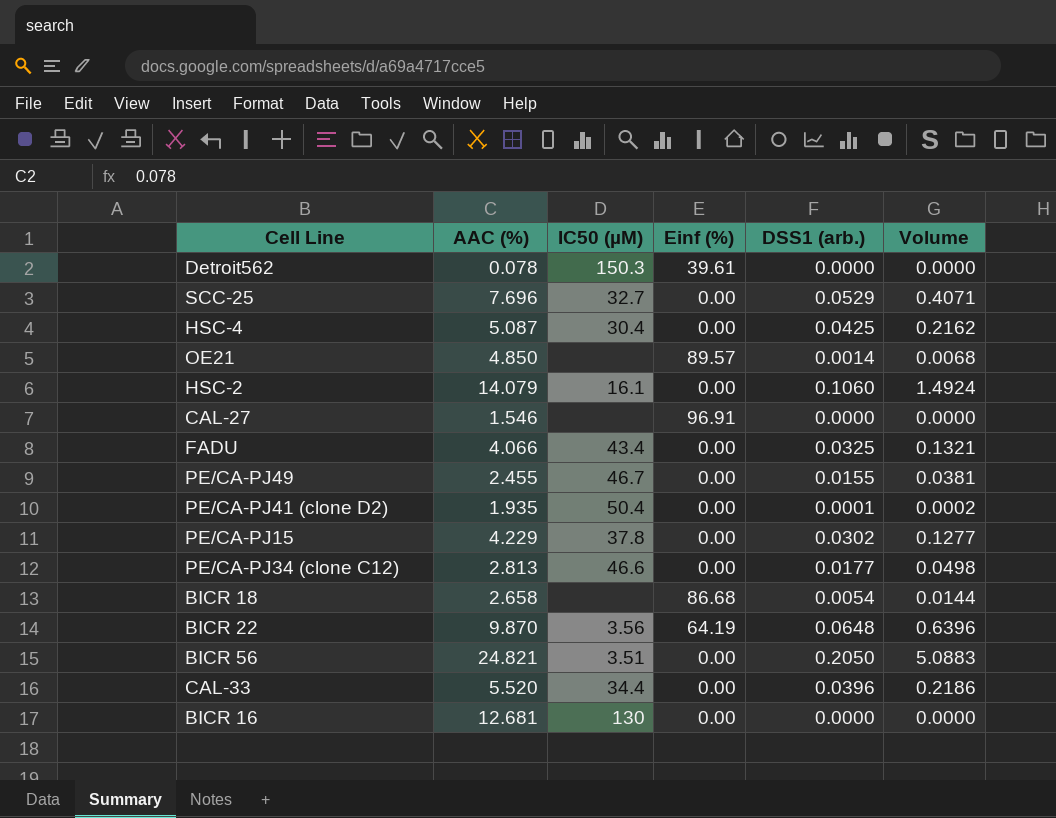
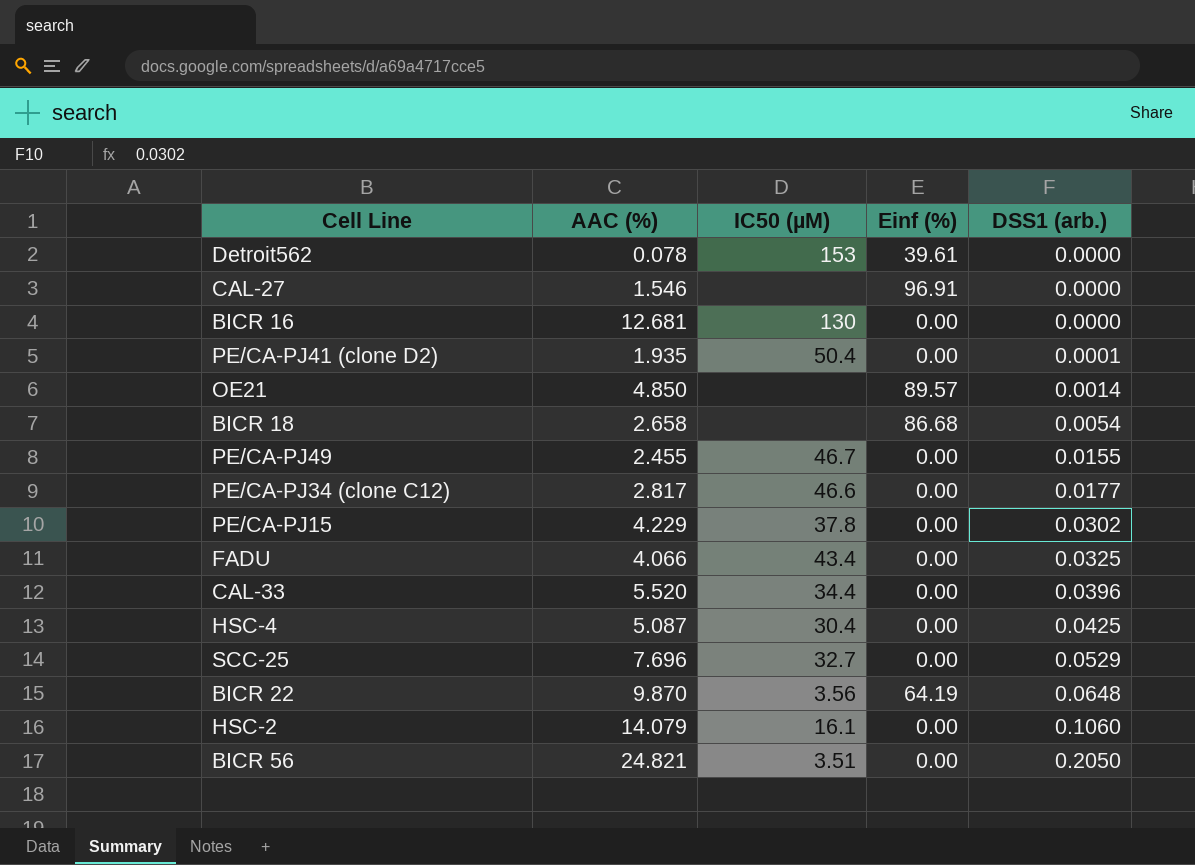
row order: none -> DSS1 (arb.) ascending
column Volume | formula: [AAC (%)] * [DSS1 (arb.)] -> none
Detroit562 | IC50 (µM): 150.3 -> 153
PE/CA-PJ34 (clone C12) | AAC (%): 2.813 -> 2.817

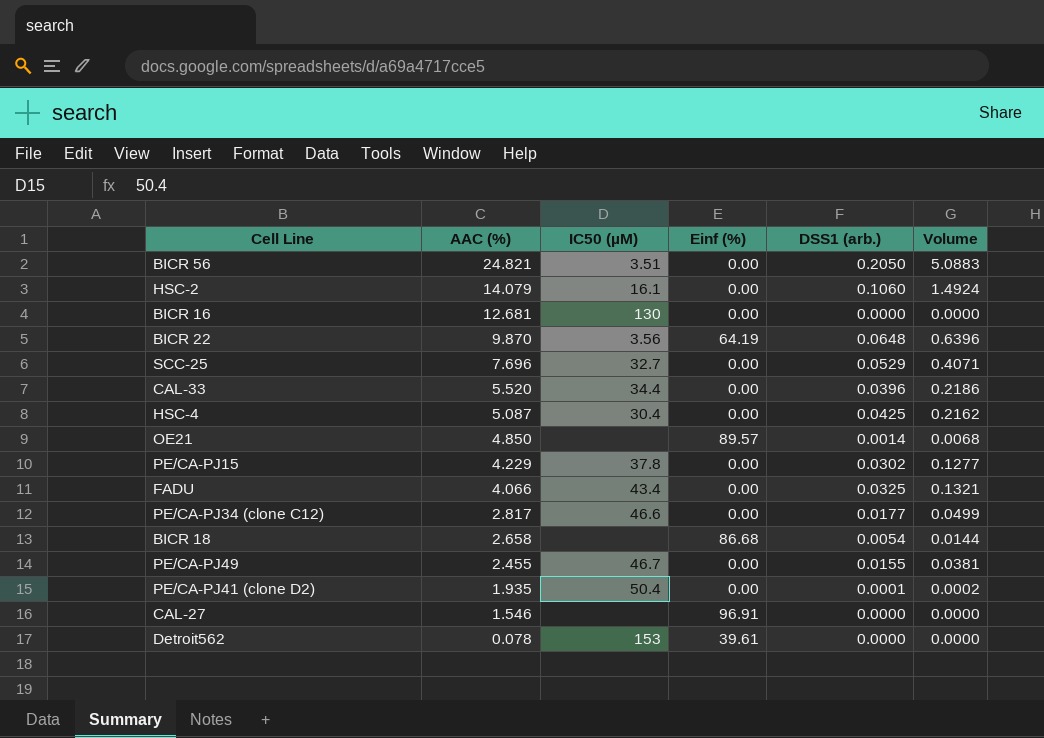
row order: DSS1 (arb.) ascending -> AAC (%) descending
column Volume | formula: none -> [AAC (%)] * [DSS1 (arb.)]

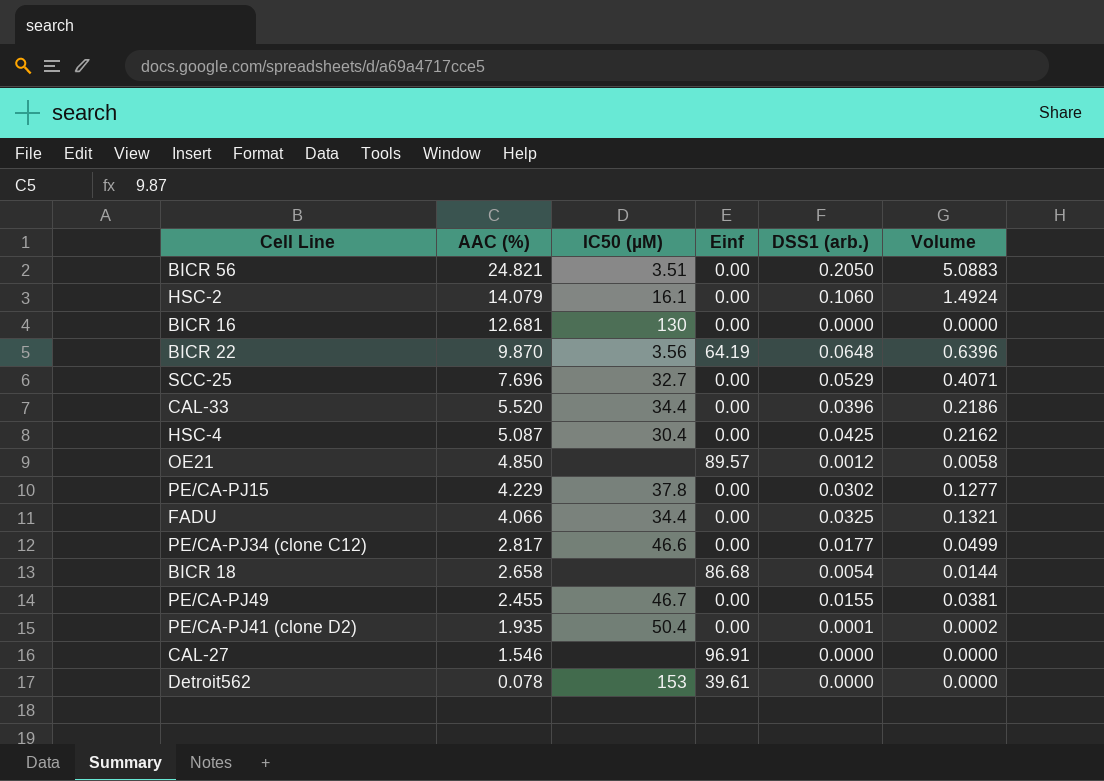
column name: Einf (%) -> Einf
OE21 | DSS1 (arb.): 0.0014 -> 0.0012
OE21 | Volume: 0.0068 -> 0.0058
FADU | IC50 (µM): 43.4 -> 34.4

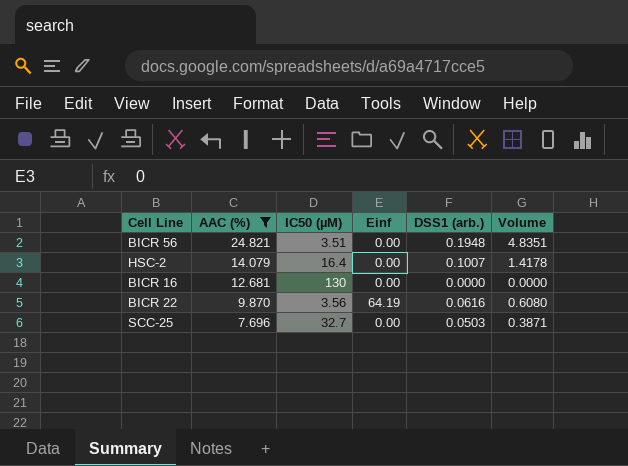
filter: none -> AAC (%) >= 7.696
BICR 56 | DSS1 (arb.): 0.2050 -> 0.1948
BICR 56 | Volume: 5.0883 -> 4.8351
HSC-2 | IC50 (µM): 16.1 -> 16.4
HSC-2 | DSS1 (arb.): 0.1060 -> 0.1007
HSC-2 | Volume: 1.4924 -> 1.4178
BICR 22 | DSS1 (arb.): 0.0648 -> 0.0616
BICR 22 | Volume: 0.6396 -> 0.6080
SCC-25 | DSS1 (arb.): 0.0529 -> 0.0503
SCC-25 | Volume: 0.4071 -> 0.3871

